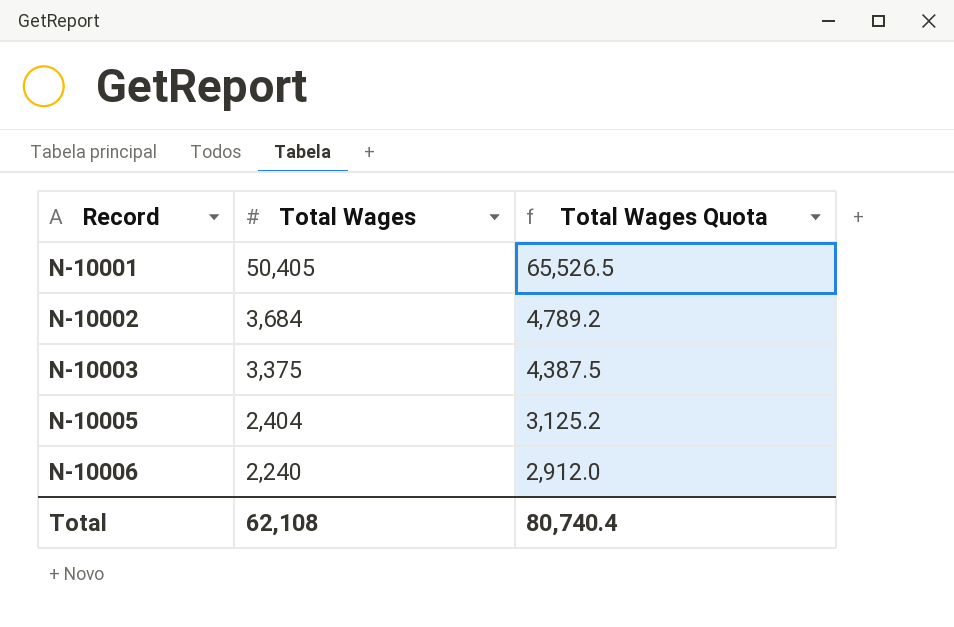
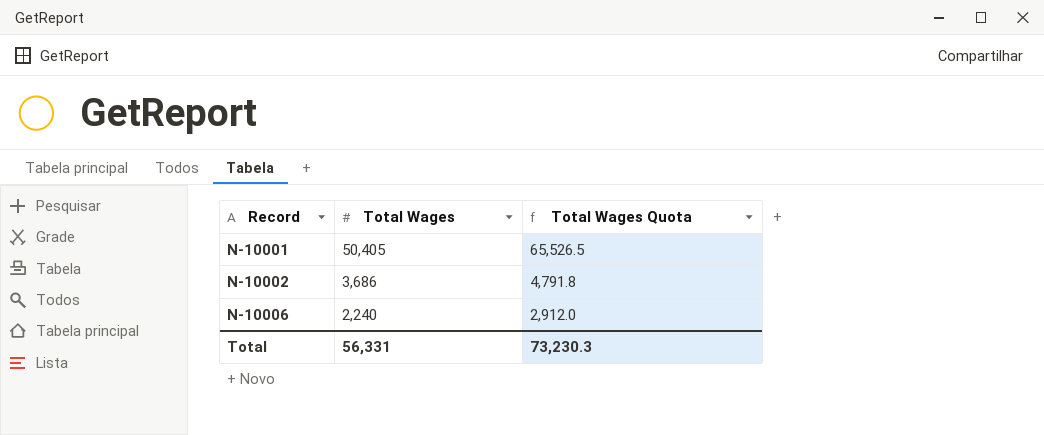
row N-10003: 3,375 | 4,387.5 -> none
row N-10005: 2,404 | 3,125.2 -> none
N-10002 | Total Wages: 3,684 -> 3,686
N-10002 | Total Wages Quota: 4,789.2 -> 4,791.8
Total | Total Wages: 62,108 -> 56,331
Total | Total Wages Quota: 80,740.4 -> 73,230.3

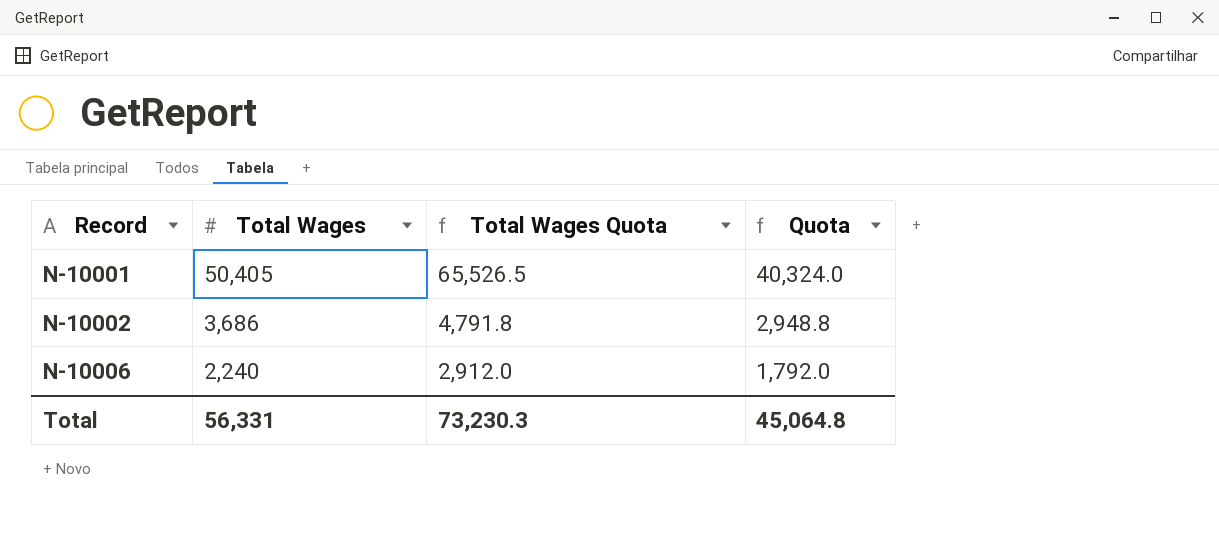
column Quota | formula: none -> [Total Wages] * 0.8

